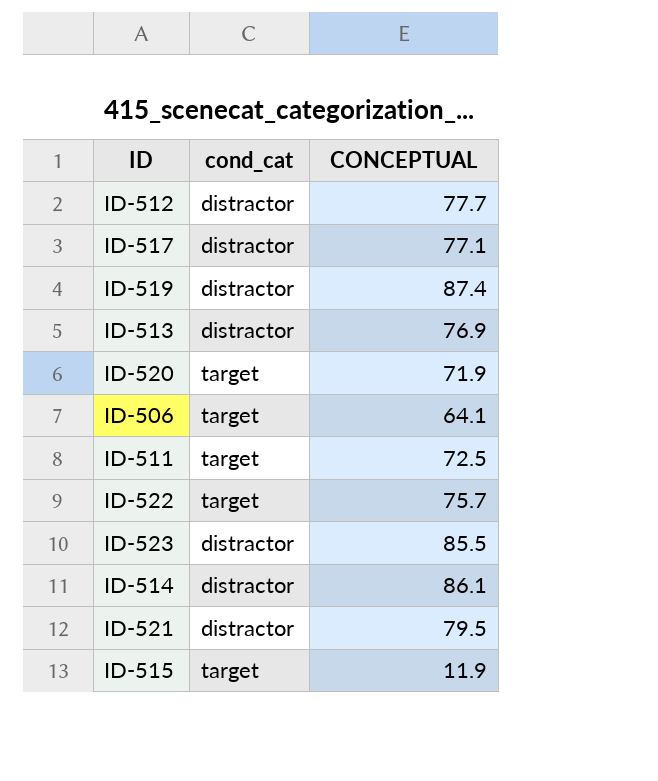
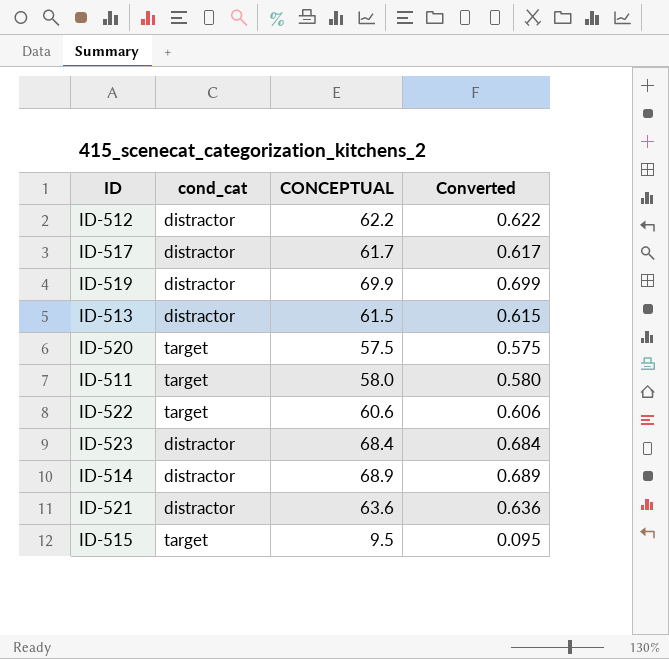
column Converted | formula: none -> [CONCEPTUAL] * 0.01
row ID-506: target | 64.1 -> none
ID-512 | CONCEPTUAL: 77.7 -> 62.2
ID-517 | CONCEPTUAL: 77.1 -> 61.7
ID-519 | CONCEPTUAL: 87.4 -> 69.9
ID-513 | CONCEPTUAL: 76.9 -> 61.5
ID-520 | CONCEPTUAL: 71.9 -> 57.5
ID-511 | CONCEPTUAL: 72.5 -> 58.0
ID-522 | CONCEPTUAL: 75.7 -> 60.6
ID-523 | CONCEPTUAL: 85.5 -> 68.4
ID-514 | CONCEPTUAL: 86.1 -> 68.9
ID-521 | CONCEPTUAL: 79.5 -> 63.6
ID-515 | CONCEPTUAL: 11.9 -> 9.5

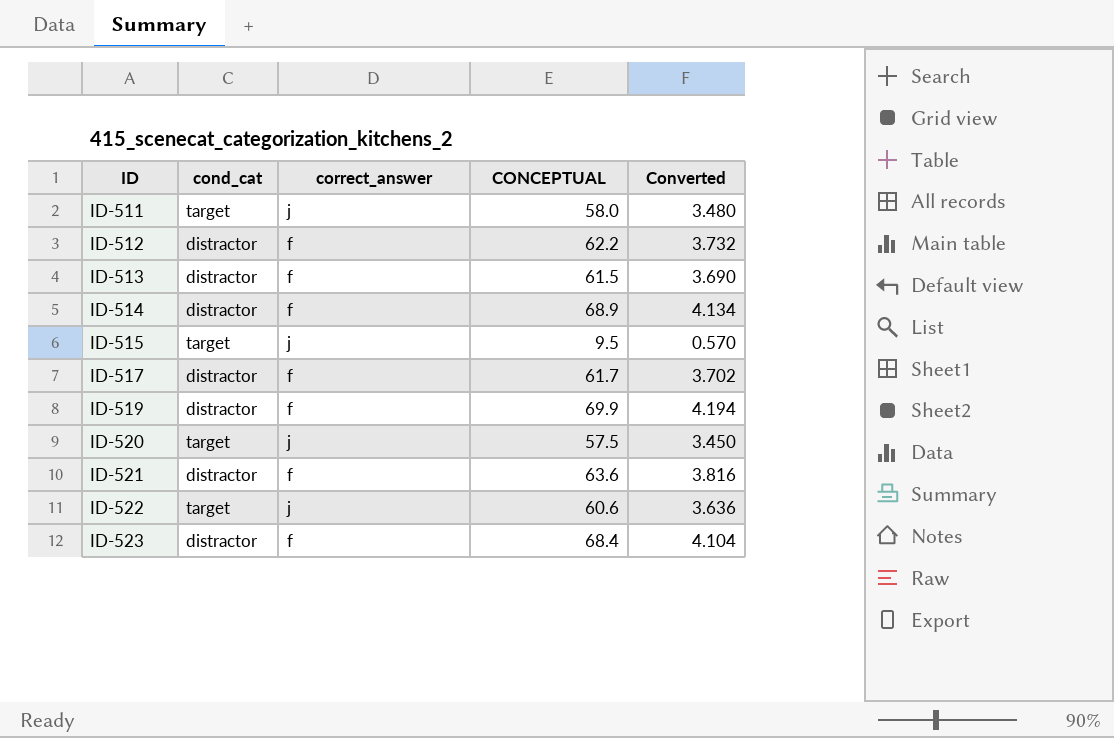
row order: none -> ID ascending
column correct_answer | position: none -> 3
column Converted | formula: [CONCEPTUAL] * 0.01 -> [CONCEPTUAL] * 0.06

